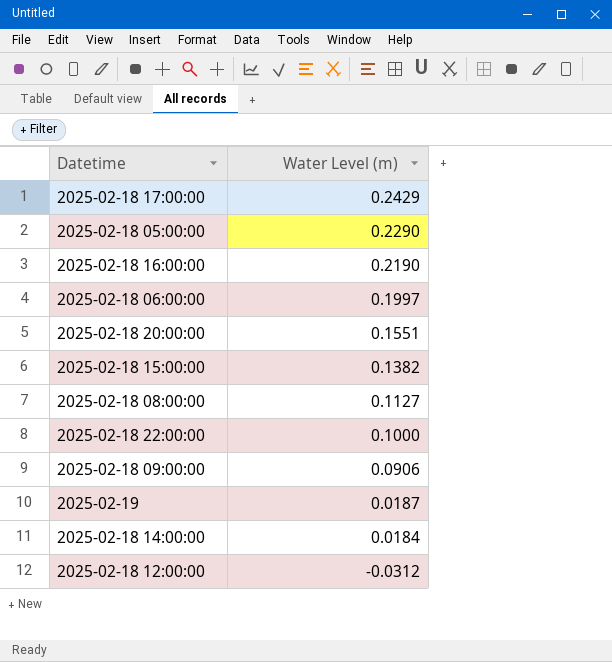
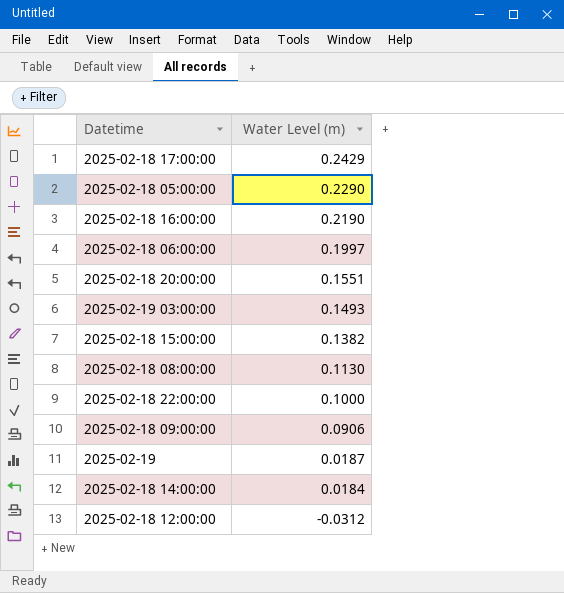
row 2025-02-19 03:00:00: none -> 0.1493
2025-02-18 08:00:00 | Water Level (m): 0.1127 -> 0.1130

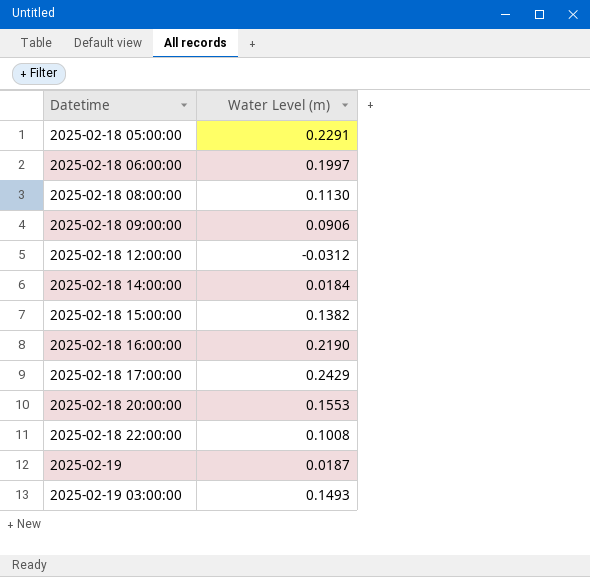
row order: Water Level (m) descending -> Datetime ascending
2025-02-18 05:00:00 | Water Level (m): 0.2290 -> 0.2291
2025-02-18 20:00:00 | Water Level (m): 0.1551 -> 0.1553
2025-02-18 22:00:00 | Water Level (m): 0.1000 -> 0.1008

